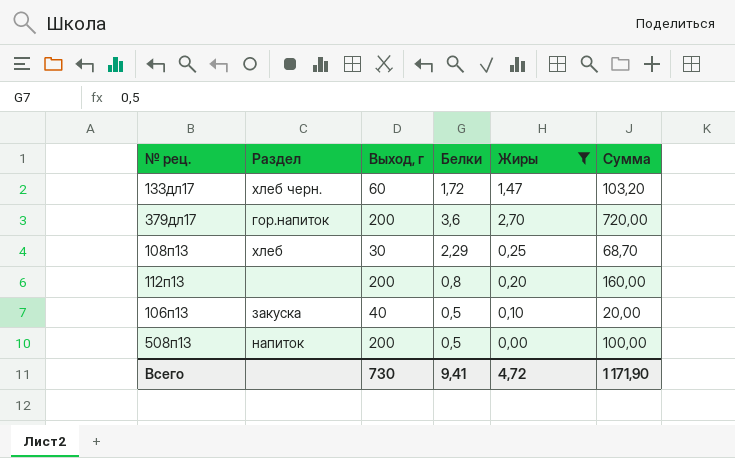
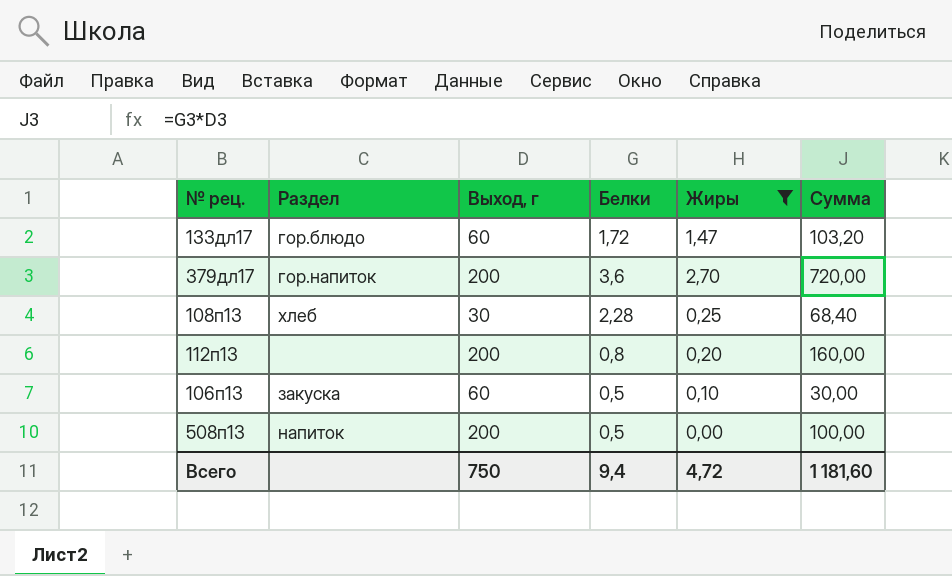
133дл17 | Раздел: хлеб черн. -> гор.блюдо
108п13 | Белки: 2,29 -> 2,28
108п13 | Сумма: 68,70 -> 68,40
106п13 | Выход, г: 40 -> 60
106п13 | Сумма: 20,00 -> 30,00
Всего | Выход, г: 730 -> 750
Всего | Белки: 9,41 -> 9,4
Всего | Сумма: 1 171,90 -> 1 181,60

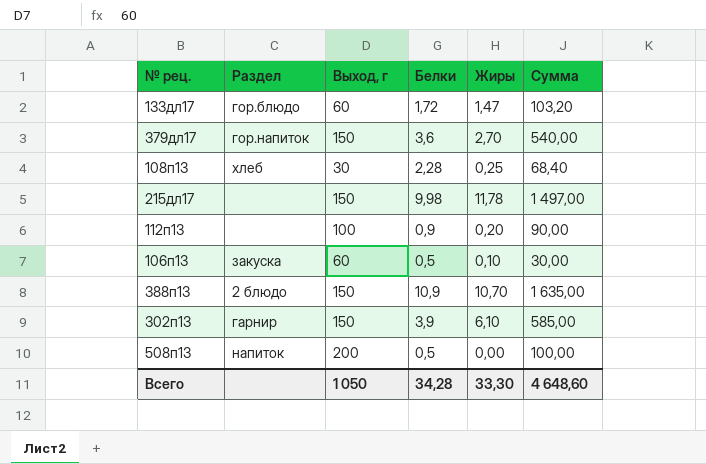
filter: Жиры <= 2,70 -> none
379дл17 | Выход, г: 200 -> 150
379дл17 | Сумма: 720,00 -> 540,00
112п13 | Выход, г: 200 -> 100
112п13 | Белки: 0,8 -> 0,9
112п13 | Сумма: 160,00 -> 90,00
Всего | Выход, г: 750 -> 1 050
Всего | Белки: 9,4 -> 34,28
Всего | Жиры: 4,72 -> 33,30
Всего | Сумма: 1 181,60 -> 4 648,60

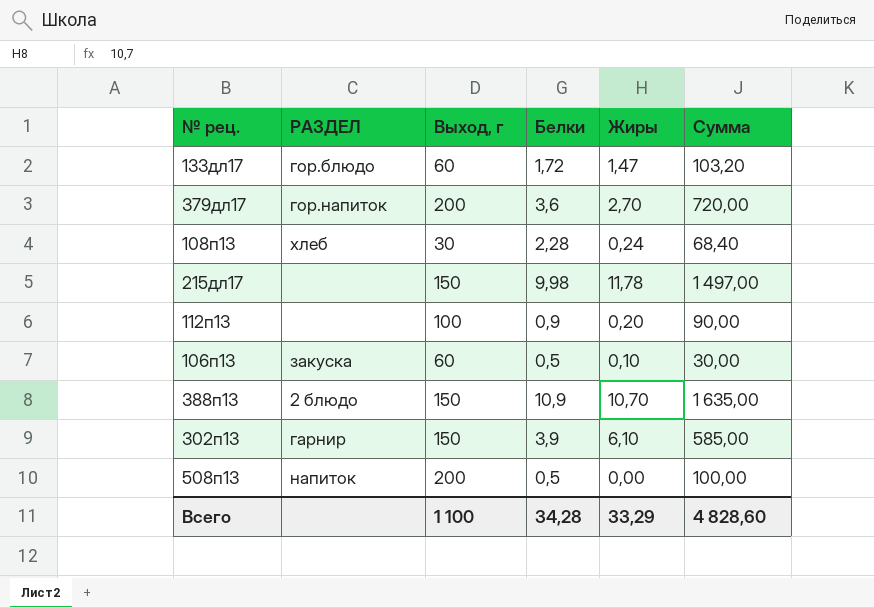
column name: Раздел -> РАЗДЕЛ
379дл17 | Выход, г: 150 -> 200
379дл17 | Сумма: 540,00 -> 720,00
108п13 | Жиры: 0,25 -> 0,24
Всего | Выход, г: 1 050 -> 1 100
Всего | Жиры: 33,30 -> 33,29
Всего | Сумма: 4 648,60 -> 4 828,60

